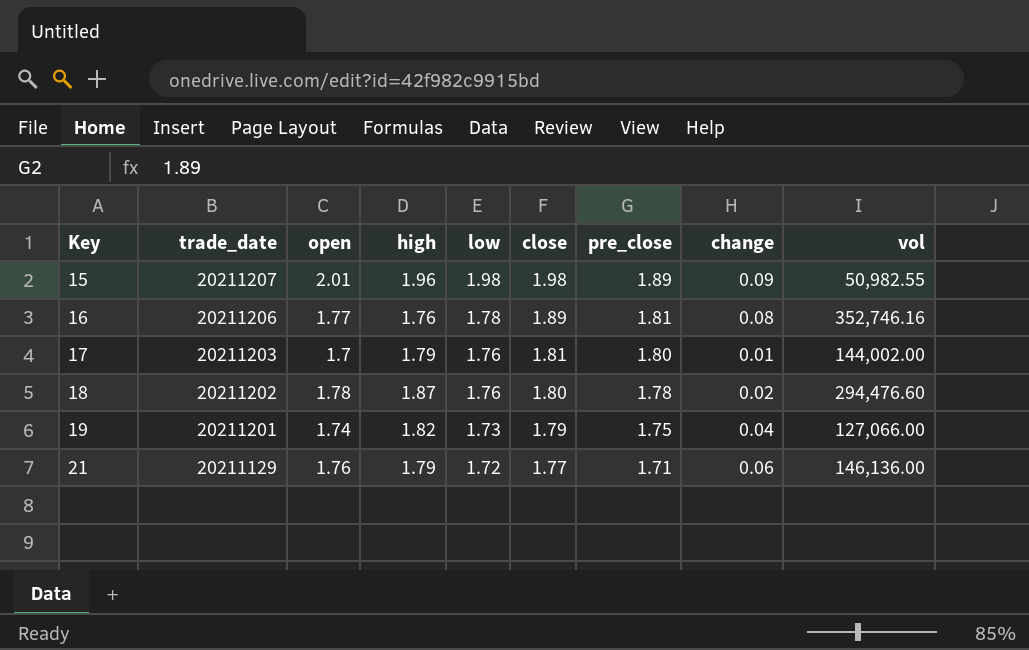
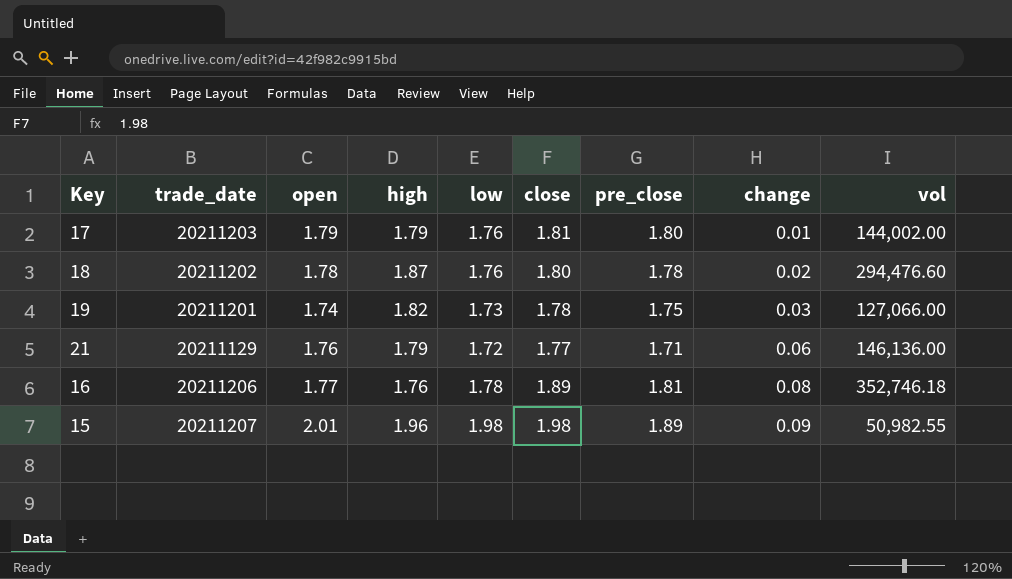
row order: Key ascending -> change ascending
17 | open: 1.7 -> 1.79
19 | close: 1.79 -> 1.78
19 | change: 0.04 -> 0.03
16 | vol: 352,746.16 -> 352,746.18

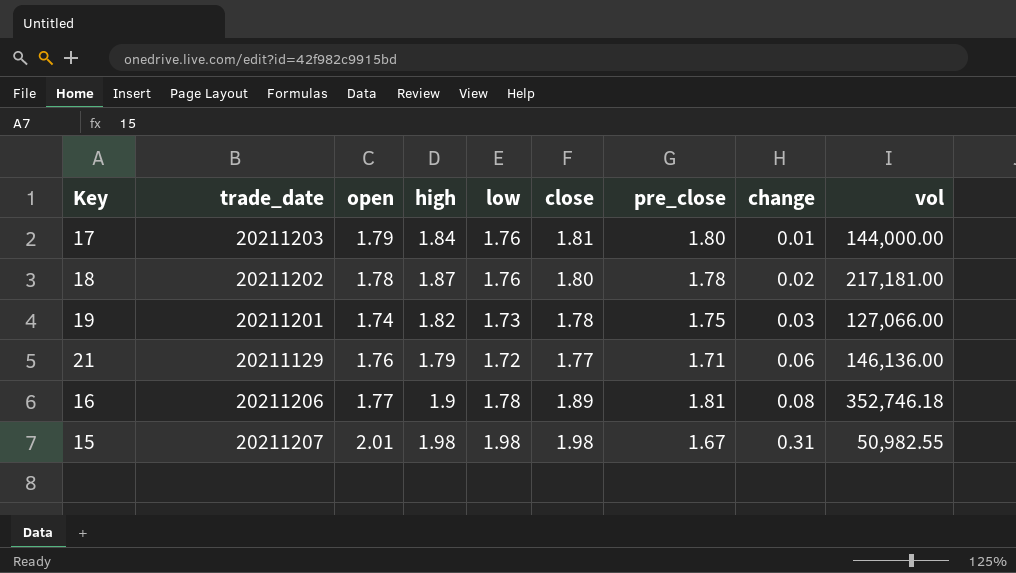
17 | high: 1.79 -> 1.84
17 | vol: 144,002.00 -> 144,000.00
18 | vol: 294,476.60 -> 217,181.00
16 | high: 1.76 -> 1.9
15 | high: 1.96 -> 1.98
15 | pre_close: 1.89 -> 1.67
15 | change: 0.09 -> 0.31

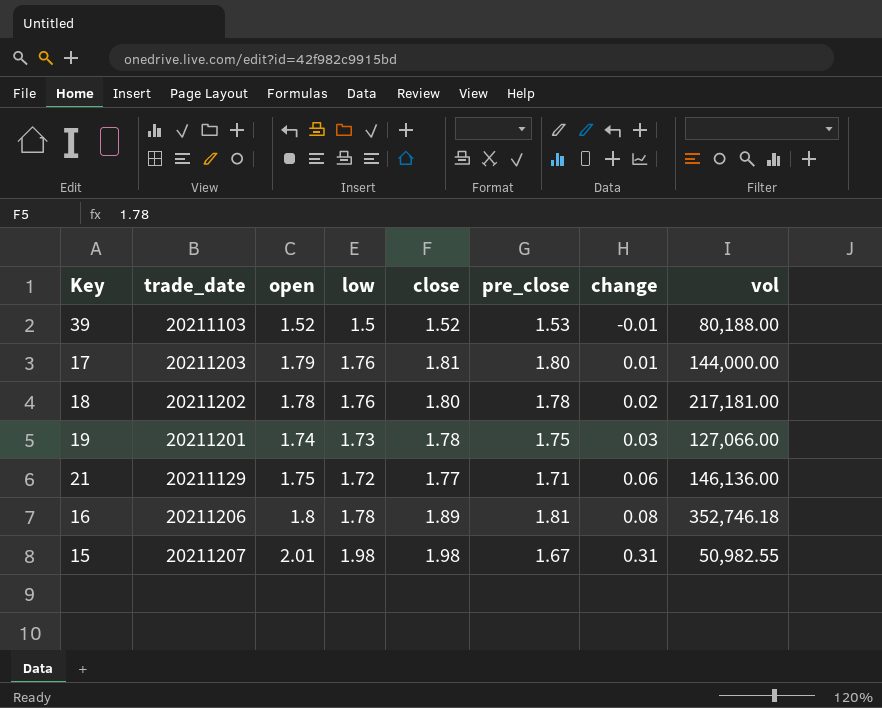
column high | position: 4 -> none
row 39: none -> 20211103 | 1.52 | 1.5 | 1.52 | 1.53 | -0.01 | 80,188.00
21 | open: 1.76 -> 1.75
16 | open: 1.77 -> 1.8

